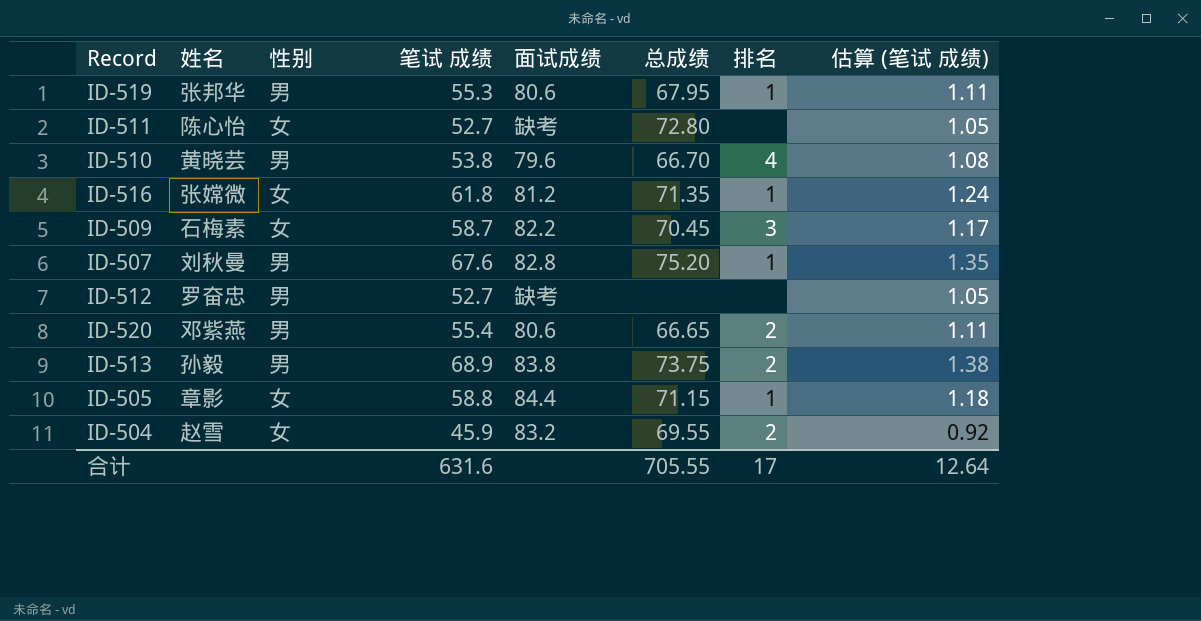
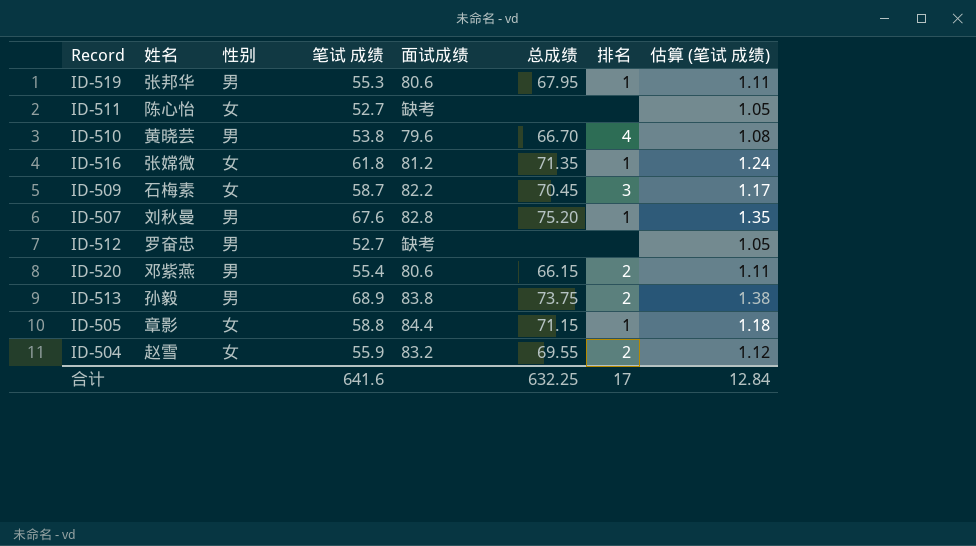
ID-511 | 总成绩: 72.80 -> none
ID-520 | 总成绩: 66.65 -> 66.15
ID-504 | 笔试 成绩: 45.9 -> 55.9
ID-504 | 估算 (笔试 成绩): 0.92 -> 1.12
合计 | 笔试 成绩: 631.6 -> 641.6
合计 | 总成绩: 705.55 -> 632.25
合计 | 估算 (笔试 成绩): 12.64 -> 12.84

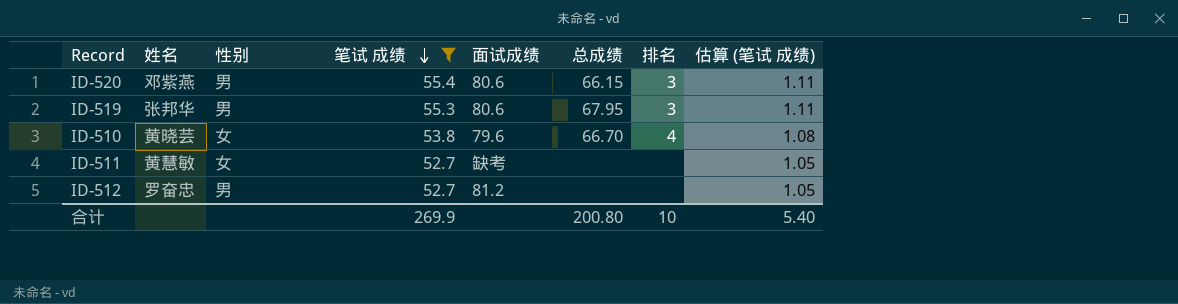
filter: none -> 笔试 成绩 <= 55.4
row order: none -> 笔试 成绩 descending
ID-520 | 排名: 2 -> 3
ID-519 | 排名: 1 -> 3
ID-510 | 性别: 男 -> 女
ID-511 | 姓名: 陈心怡 -> 黄慧敏
ID-512 | 面试成绩: 缺考 -> 81.2
合计 | 笔试 成绩: 641.6 -> 269.9
合计 | 总成绩: 632.25 -> 200.80
合计 | 排名: 17 -> 10
合计 | 估算 (笔试 成绩): 12.84 -> 5.40

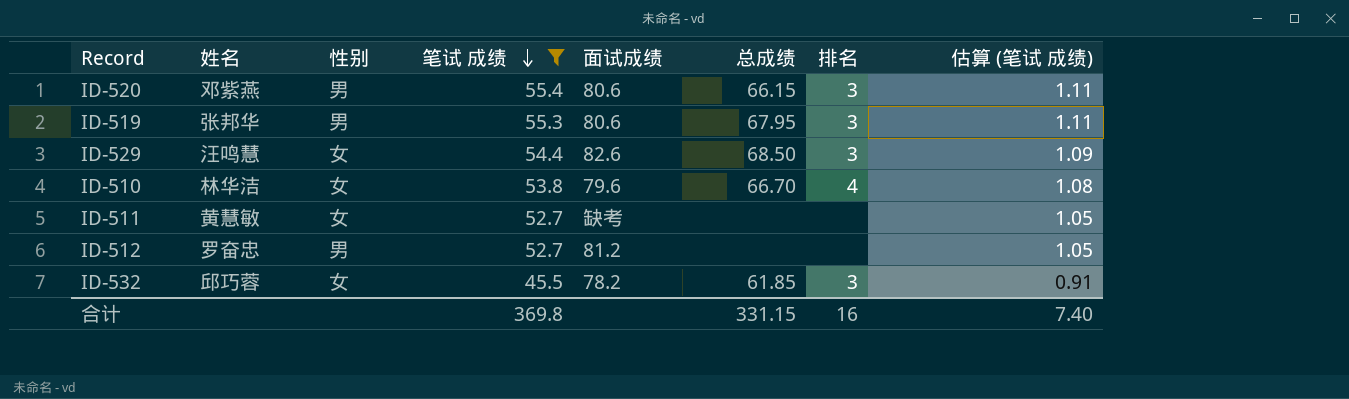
row ID-529: none -> 汪鸣慧 | 女 | 54.4 | 82.6 | 68.50 | 3 | 1.09
ID-510 | 姓名: 黄晓芸 -> 林华洁
row ID-532: none -> 邱巧蓉 | 女 | 45.5 | 78.2 | 61.85 | 3 | 0.91
合计 | 笔试 成绩: 269.9 -> 369.8
合计 | 总成绩: 200.80 -> 331.15
合计 | 排名: 10 -> 16
合计 | 估算 (笔试 成绩): 5.40 -> 7.40

